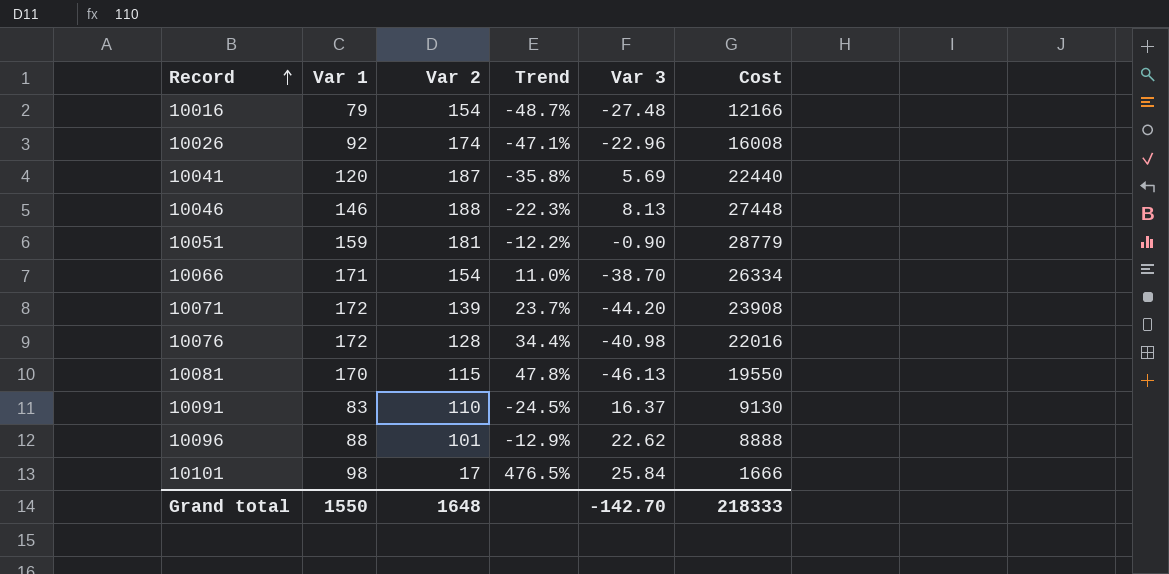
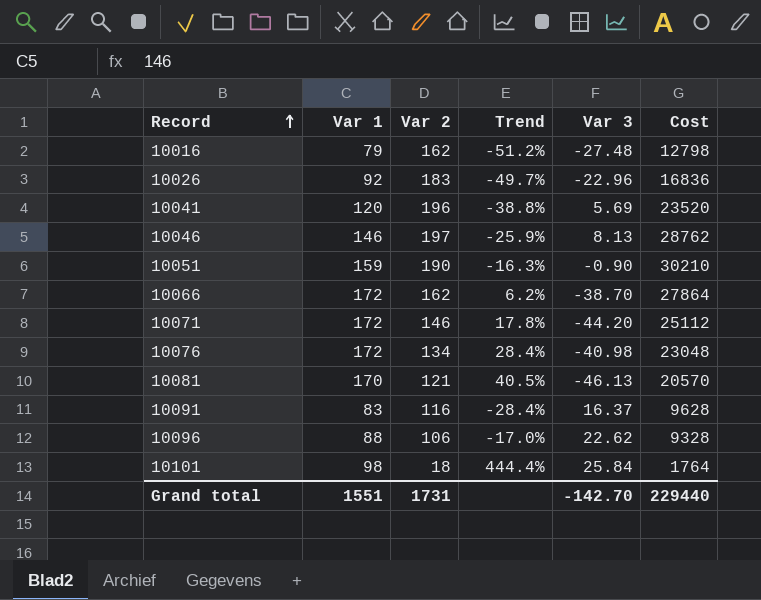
10016 | Var 2: 154 -> 162
10016 | Trend: -48.7% -> -51.2%
10016 | Cost: 12166 -> 12798
10026 | Var 2: 174 -> 183
10026 | Trend: -47.1% -> -49.7%
10026 | Cost: 16008 -> 16836
10041 | Var 2: 187 -> 196
10041 | Trend: -35.8% -> -38.8%
10041 | Cost: 22440 -> 23520
10046 | Var 2: 188 -> 197
10046 | Trend: -22.3% -> -25.9%
10046 | Cost: 27448 -> 28762
10051 | Var 2: 181 -> 190
10051 | Trend: -12.2% -> -16.3%
10051 | Cost: 28779 -> 30210
10066 | Var 1: 171 -> 172
10066 | Var 2: 154 -> 162
10066 | Trend: 11.0% -> 6.2%
10066 | Cost: 26334 -> 27864
10071 | Var 2: 139 -> 146
10071 | Trend: 23.7% -> 17.8%
10071 | Cost: 23908 -> 25112
10076 | Var 2: 128 -> 134
10076 | Trend: 34.4% -> 28.4%
10076 | Cost: 22016 -> 23048
10081 | Var 2: 115 -> 121
10081 | Trend: 47.8% -> 40.5%
10081 | Cost: 19550 -> 20570
10091 | Var 2: 110 -> 116
10091 | Trend: -24.5% -> -28.4%
10091 | Cost: 9130 -> 9628
10096 | Var 2: 101 -> 106
10096 | Trend: -12.9% -> -17.0%
10096 | Cost: 8888 -> 9328
10101 | Var 2: 17 -> 18
10101 | Trend: 476.5% -> 444.4%
10101 | Cost: 1666 -> 1764
Grand total | Var 1: 1550 -> 1551
Grand total | Var 2: 1648 -> 1731
Grand total | Cost: 218333 -> 229440

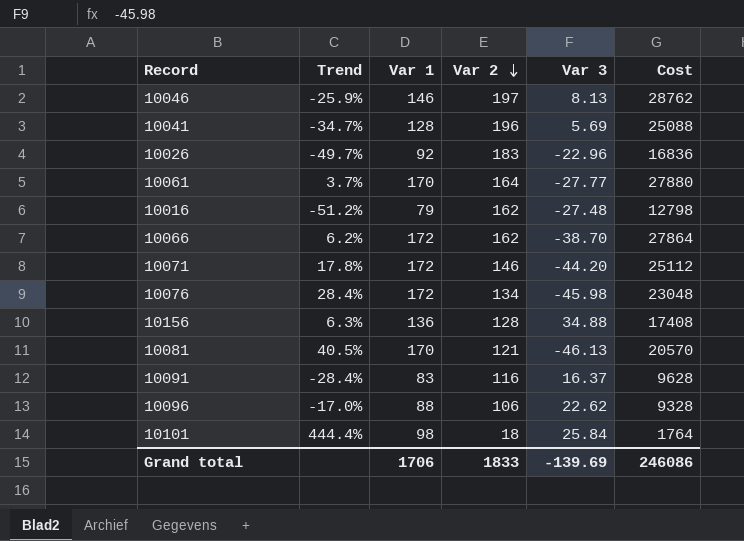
row order: Record ascending -> Var 2 descending
column Trend | position: 4 -> 2
row 10051: 159 | 190 | -16.3% | -0.90 | 30210 -> none
10041 | Trend: -38.8% -> -34.7%
10041 | Var 1: 120 -> 128
10041 | Cost: 23520 -> 25088
row 10061: none -> 3.7% | 170 | 164 | -27.77 | 27880
10076 | Var 3: -40.98 -> -45.98
row 10156: none -> 6.3% | 136 | 128 | 34.88 | 17408
Grand total | Var 1: 1551 -> 1706
Grand total | Var 2: 1731 -> 1833
Grand total | Var 3: -142.70 -> -139.69
Grand total | Cost: 229440 -> 246086

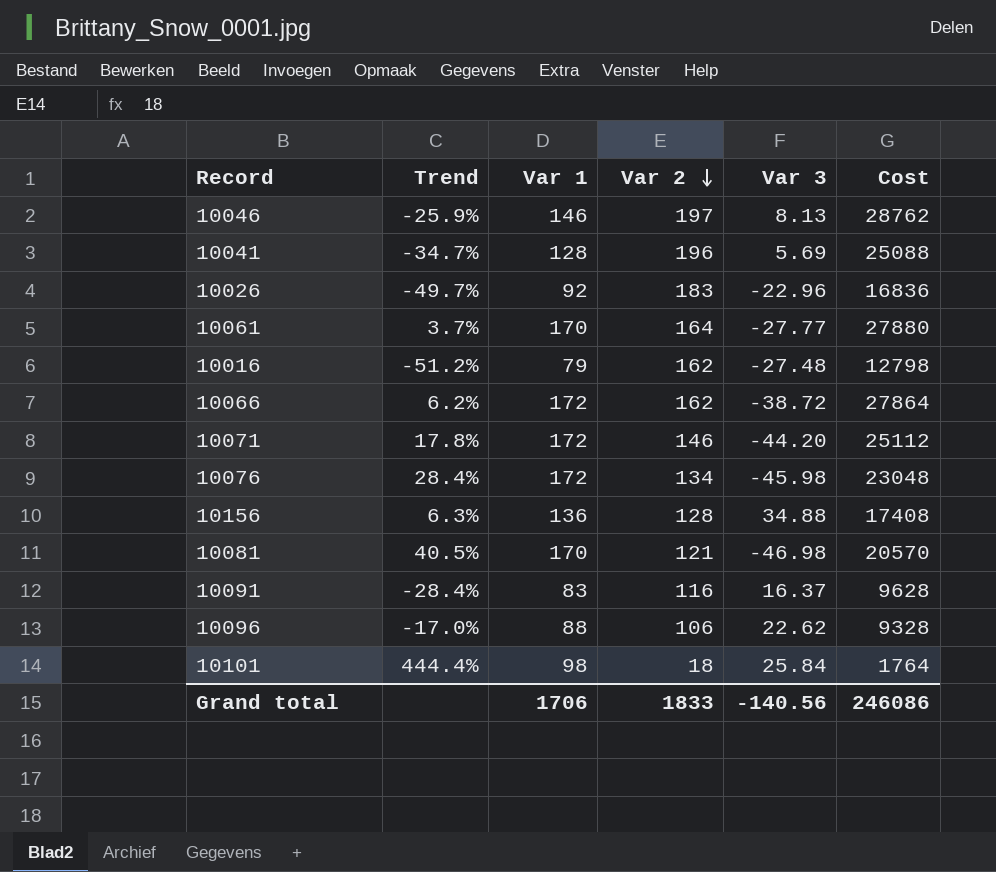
10066 | Var 3: -38.70 -> -38.72
10081 | Var 3: -46.13 -> -46.98
Grand total | Var 3: -139.69 -> -140.56

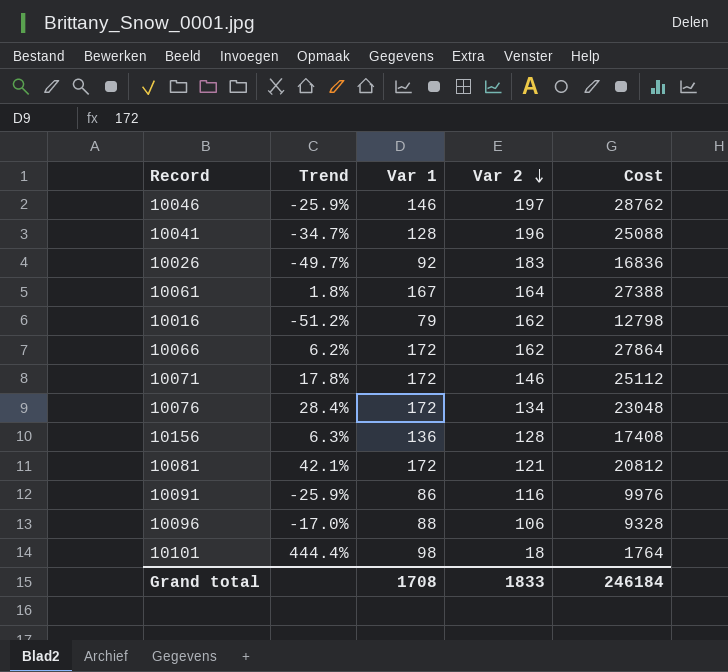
column Var 3 | position: 5 -> none
10061 | Trend: 3.7% -> 1.8%
10061 | Var 1: 170 -> 167
10061 | Cost: 27880 -> 27388
10081 | Trend: 40.5% -> 42.1%
10081 | Var 1: 170 -> 172
10081 | Cost: 20570 -> 20812
10091 | Trend: -28.4% -> -25.9%
10091 | Var 1: 83 -> 86
10091 | Cost: 9628 -> 9976
Grand total | Var 1: 1706 -> 1708
Grand total | Cost: 246086 -> 246184

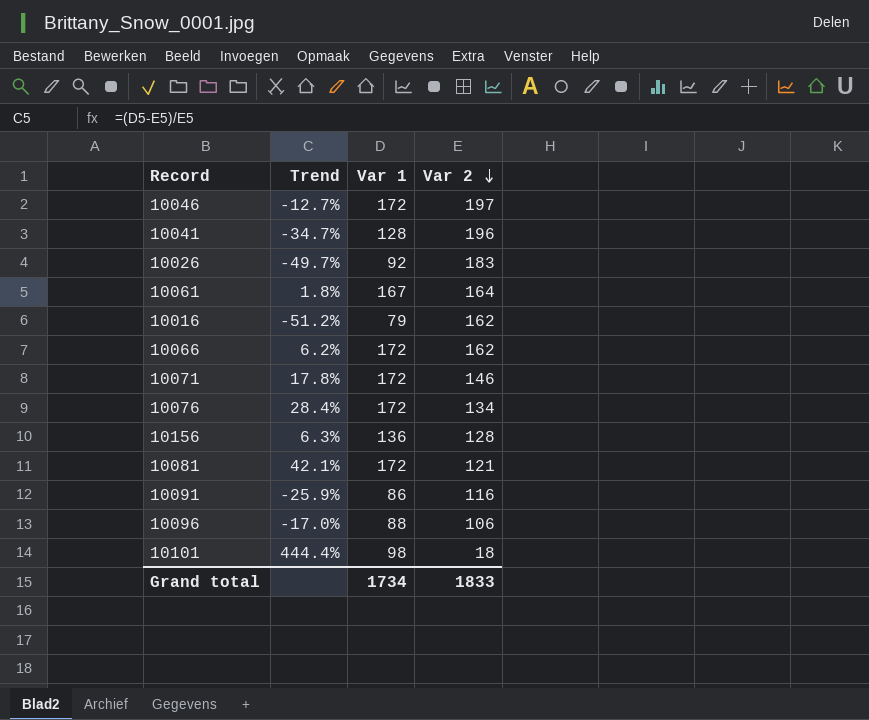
column Cost | formula: [Var 1] * [Var 2] -> none
10046 | Trend: -25.9% -> -12.7%
10046 | Var 1: 146 -> 172
Grand total | Var 1: 1708 -> 1734

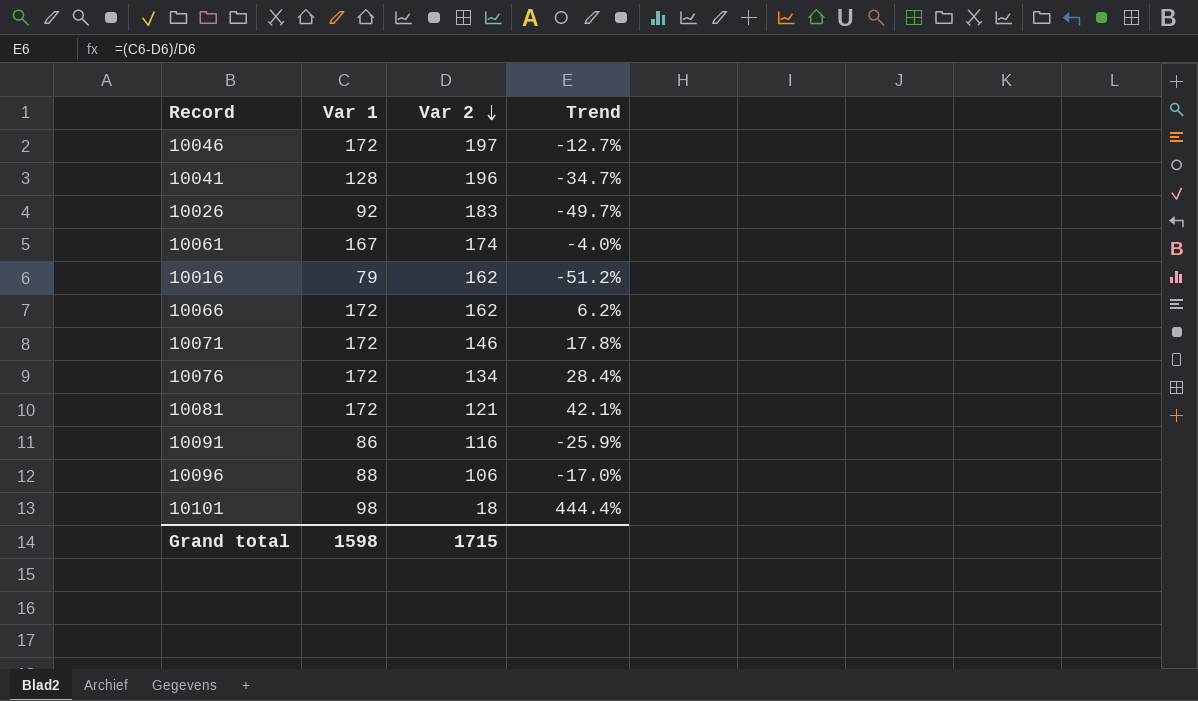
column Trend | position: 2 -> 4
row 10156: 6.3% | 136 | 128 -> none
10061 | Var 2: 164 -> 174
10061 | Trend: 1.8% -> -4.0%
Grand total | Var 1: 1734 -> 1598
Grand total | Var 2: 1833 -> 1715

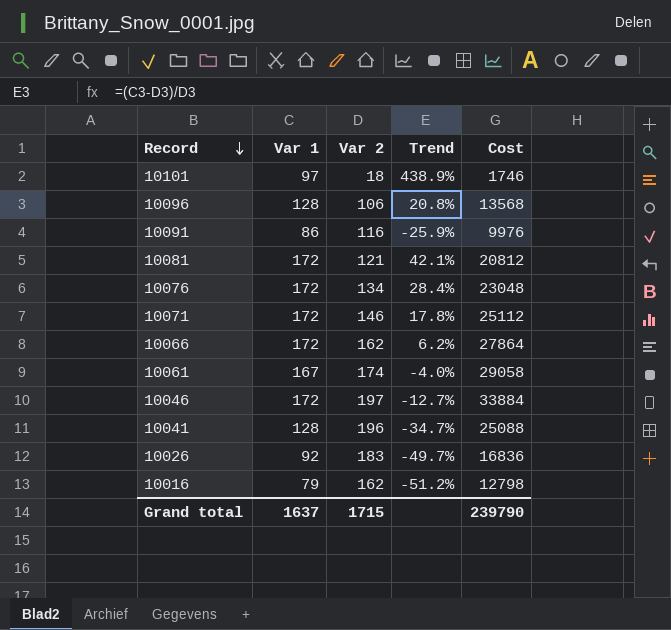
row order: Var 2 descending -> Record descending
column Cost | formula: none -> [Var 1] * [Var 2]
10101 | Var 1: 98 -> 97
10101 | Trend: 444.4% -> 438.9%
10096 | Var 1: 88 -> 128
10096 | Trend: -17.0% -> 20.8%
Grand total | Var 1: 1598 -> 1637

